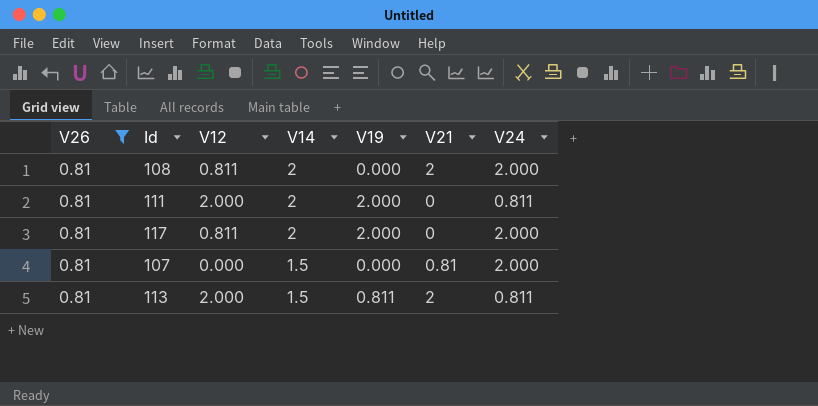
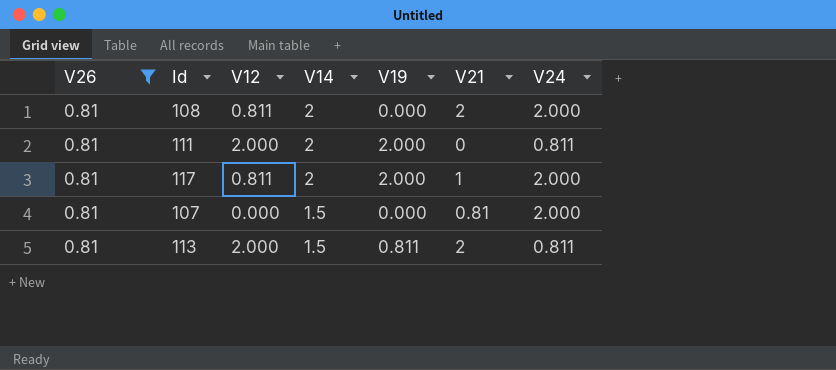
117 | V21: 0 -> 1

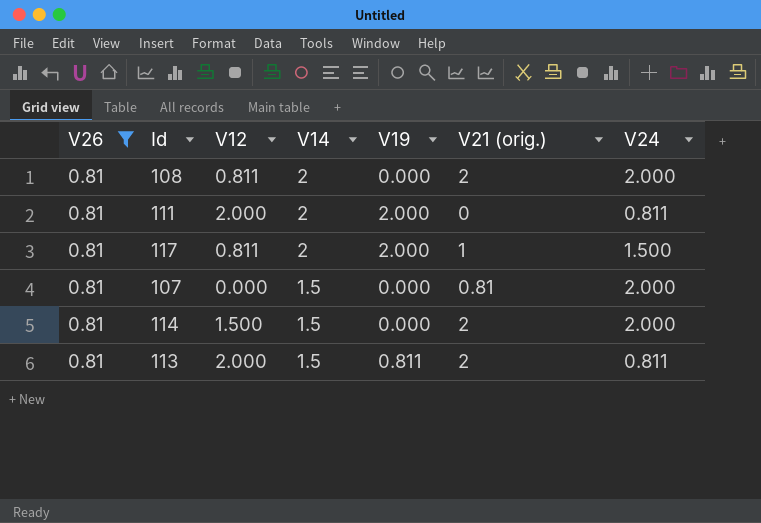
column name: V21 -> V21 (orig.)
117 | V24: 2.000 -> 1.500
row 114: none -> 0.81 | 1.500 | 1.5 | 0.000 | 2 | 2.000

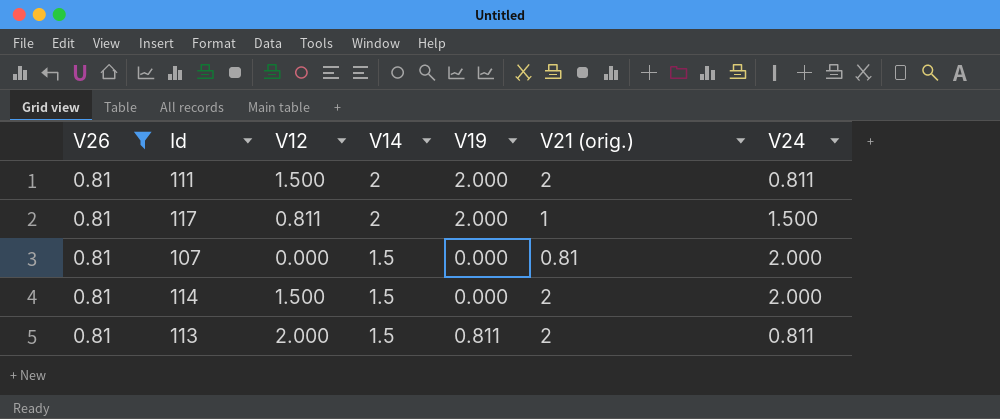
row 108: 0.81 | 0.811 | 2 | 0.000 | 2 | 2.000 -> none
111 | V12: 2.000 -> 1.500
111 | V21 (orig.): 0 -> 2

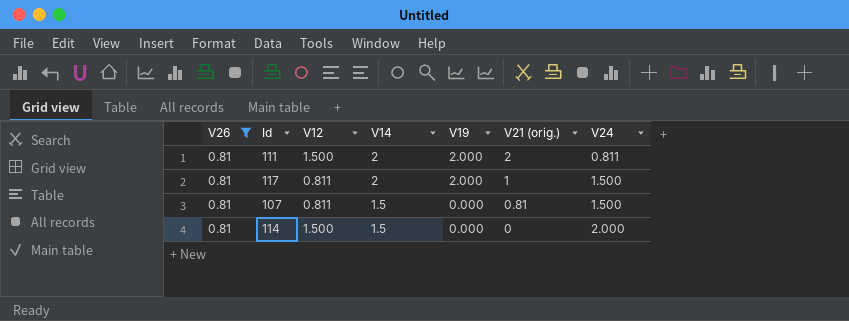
row 113: 0.81 | 2.000 | 1.5 | 0.811 | 2 | 0.811 -> none
107 | V12: 0.000 -> 0.811
107 | V24: 2.000 -> 1.500
114 | V21 (orig.): 2 -> 0

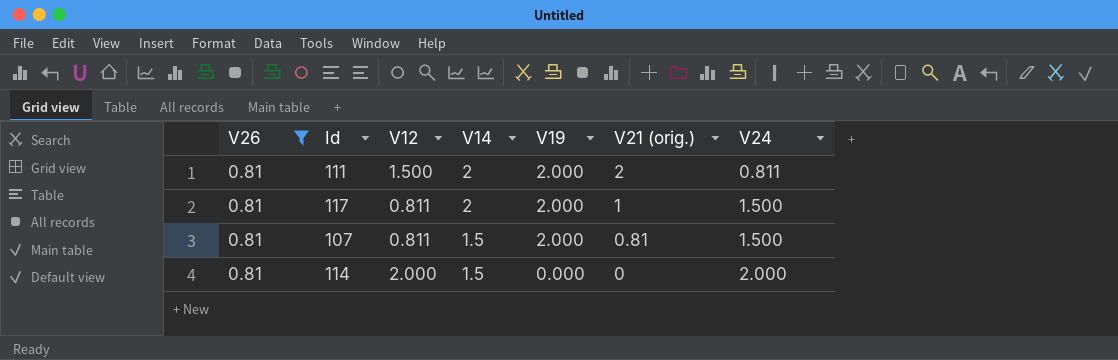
107 | V19: 0.000 -> 2.000
114 | V12: 1.500 -> 2.000

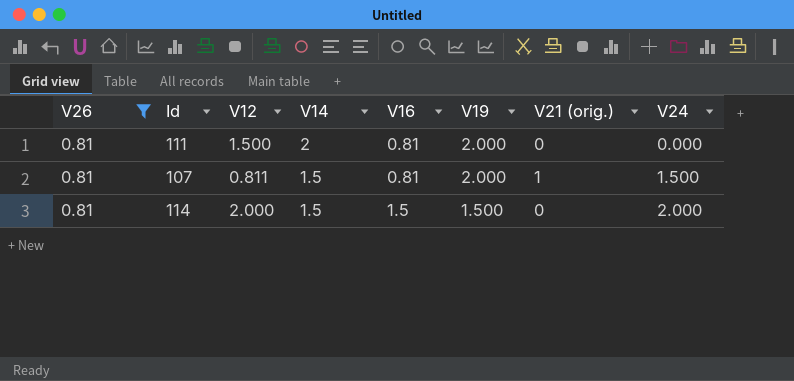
column V16 | position: none -> 5
row 117: 0.81 | 0.811 | 2 | 2.000 | 1 | 1.500 -> none
111 | V21 (orig.): 2 -> 0
111 | V24: 0.811 -> 0.000
107 | V21 (orig.): 0.81 -> 1
114 | V19: 0.000 -> 1.500

